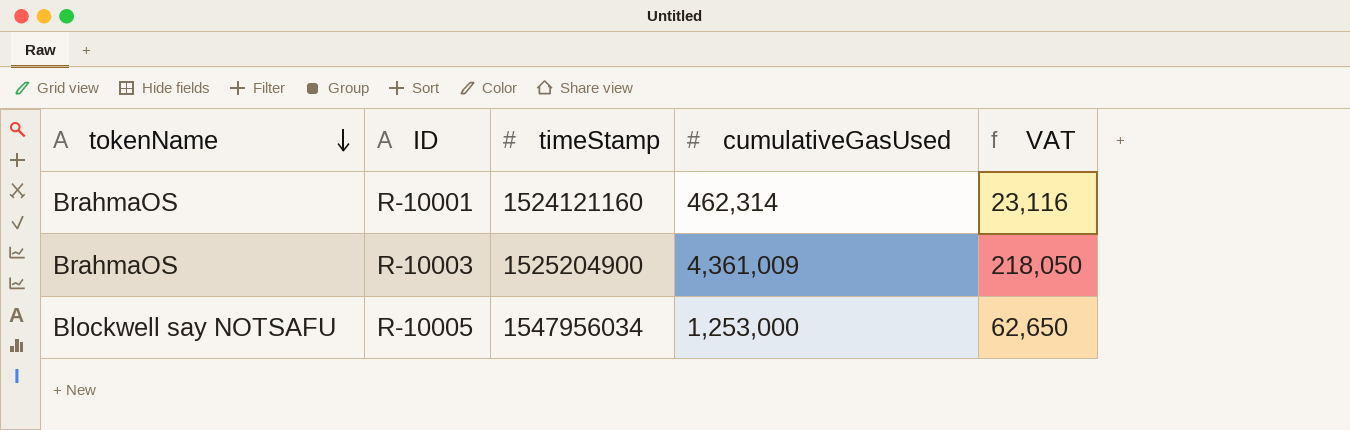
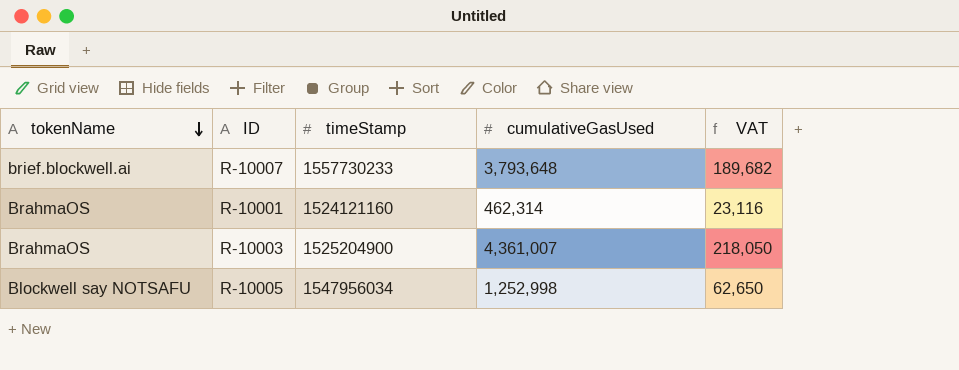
row R-10007: none -> brief.blockwell.ai | 1557730233 | 3,793,648 | 189,682
R-10003 | cumulativeGasUsed: 4,361,009 -> 4,361,007
R-10005 | cumulativeGasUsed: 1,253,000 -> 1,252,998

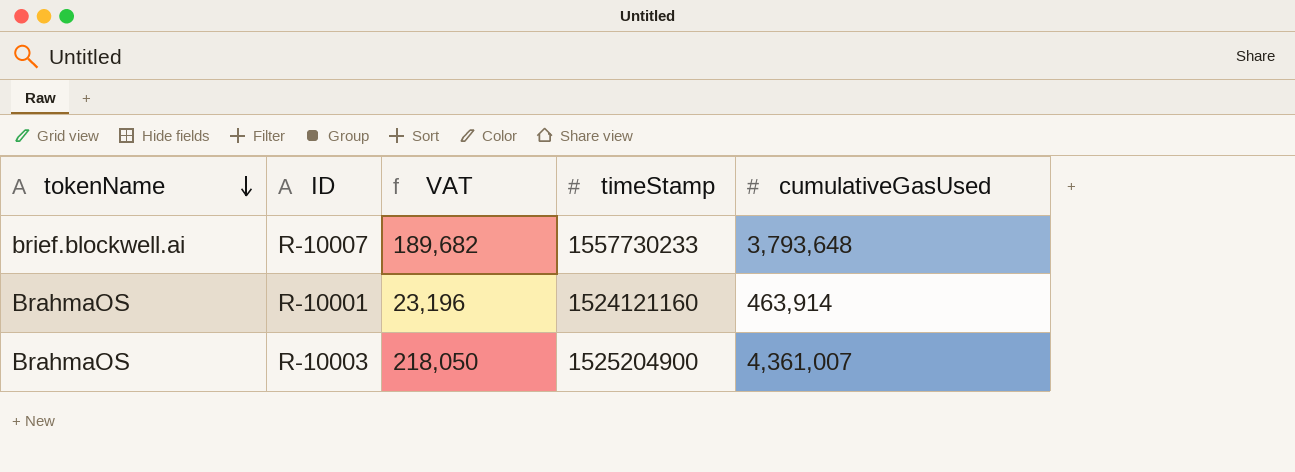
column VAT | position: 5 -> 3
row R-10005: Blockwell say NOTSAFU | 1547956034 | 1,252,998 | 62,650 -> none
R-10001 | VAT: 23,116 -> 23,196
R-10001 | cumulativeGasUsed: 462,314 -> 463,914

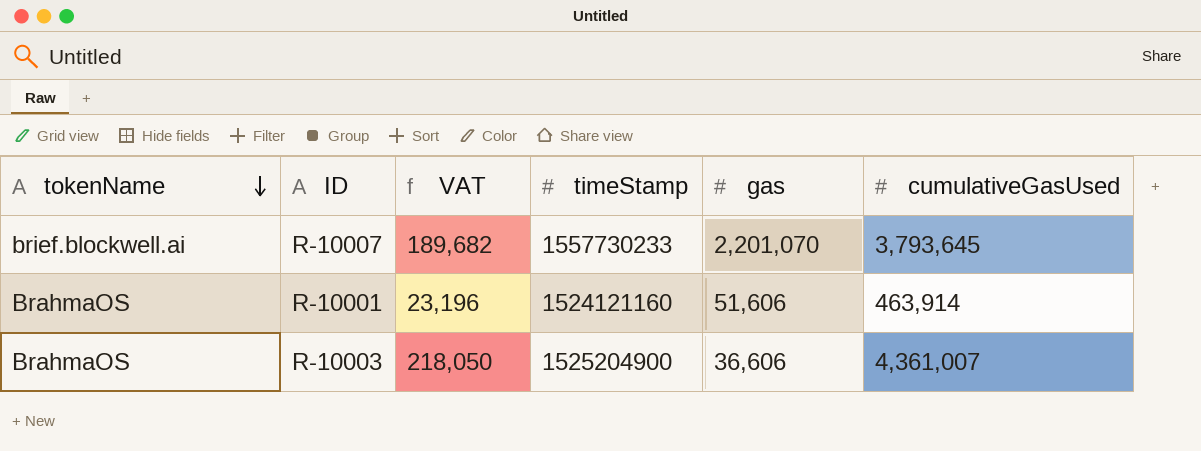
column gas | position: none -> 5
R-10007 | cumulativeGasUsed: 3,793,648 -> 3,793,645

